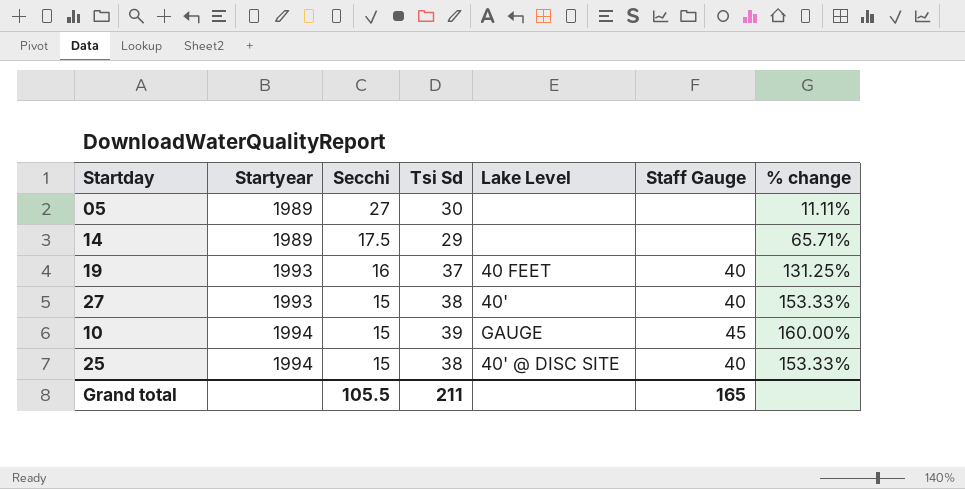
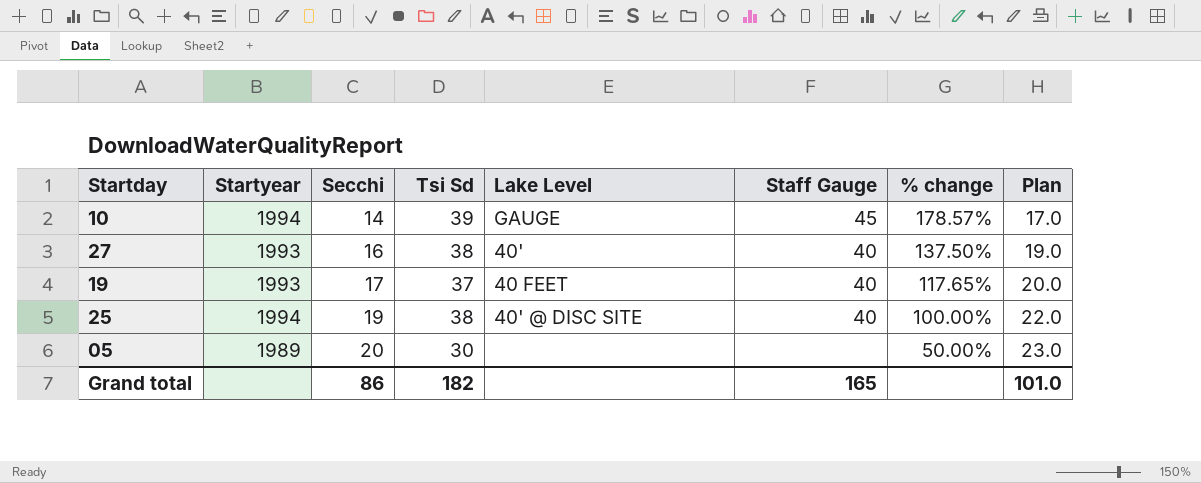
row order: Startyear ascending -> Secchi ascending
column Plan | formula: none -> [Secchi] + 3
row 14: 1989 | 17.5 | 29 | none | none | 65.71% -> none
10 | Secchi: 15 -> 14
10 | % change: 160.00% -> 178.57%
27 | Secchi: 15 -> 16
27 | % change: 153.33% -> 137.50%
19 | Secchi: 16 -> 17
19 | % change: 131.25% -> 117.65%
25 | Secchi: 15 -> 19
25 | % change: 153.33% -> 100.00%
05 | Secchi: 27 -> 20
05 | % change: 11.11% -> 50.00%
Grand total | Secchi: 105.5 -> 86
Grand total | Tsi Sd: 211 -> 182

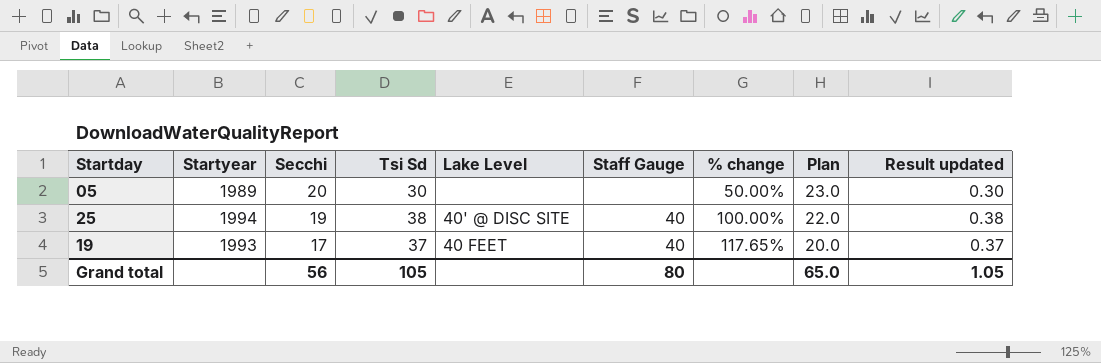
row order: Secchi ascending -> Secchi descending
column Result updated | formula: none -> [Tsi Sd] * 0.01
row 10: 1994 | 14 | 39 | GAUGE | 45 | 178.57% | 17.0 -> none
row 27: 1993 | 16 | 38 | 40' | 40 | 137.50% | 19.0 -> none
Grand total | Secchi: 86 -> 56
Grand total | Tsi Sd: 182 -> 105
Grand total | Staff Gauge: 165 -> 80
Grand total | Plan: 101.0 -> 65.0

